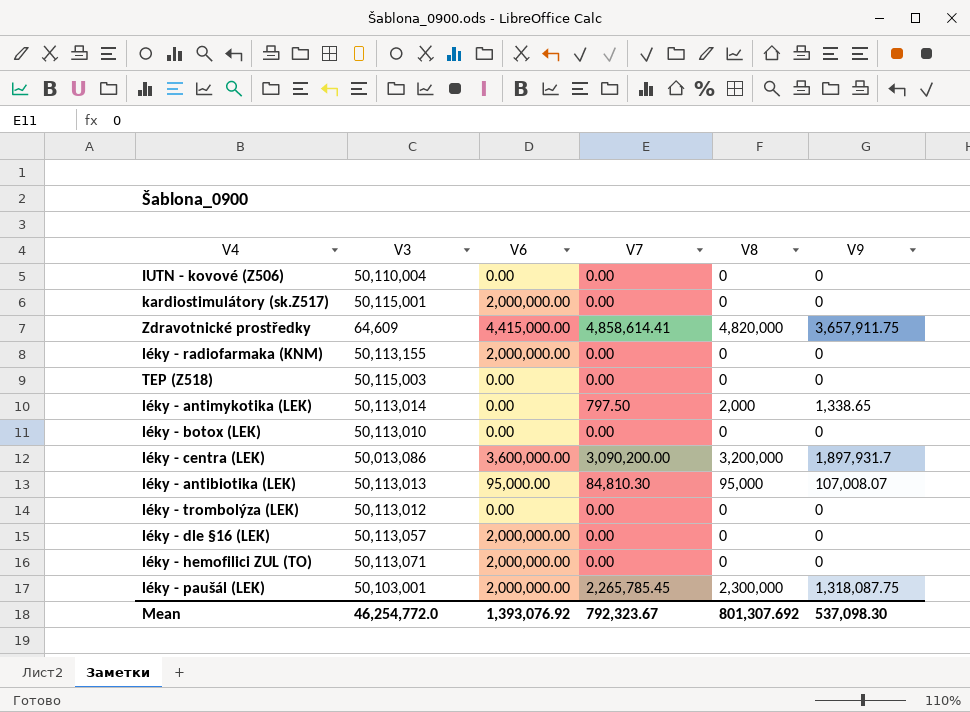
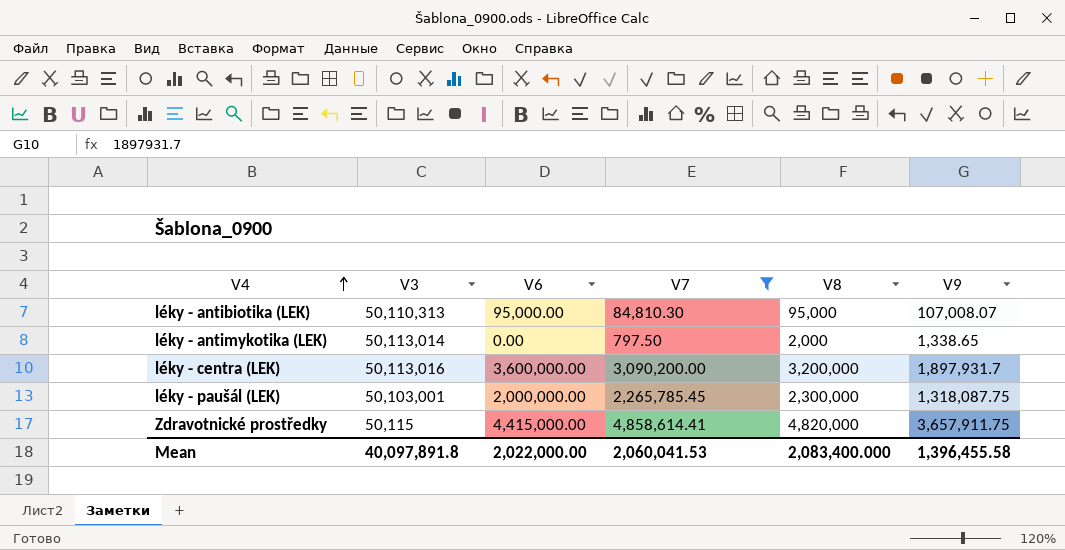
filter: none -> V7 != 0.00
row order: none -> V4 ascending
léky - antibiotika (LEK) | V3: 50,113,013 -> 50,110,313
léky - centra (LEK) | V3: 50,013,086 -> 50,113,016
Zdravotnické prostředky | V3: 64,609 -> 50,115
Mean | V3: 46,254,772.0 -> 40,097,891.8
Mean | V6: 1,393,076.92 -> 2,022,000.00
Mean | V7: 792,323.67 -> 2,060,041.53
Mean | V8: 801,307.692 -> 2,083,400.000
Mean | V9: 537,098.30 -> 1,396,455.58

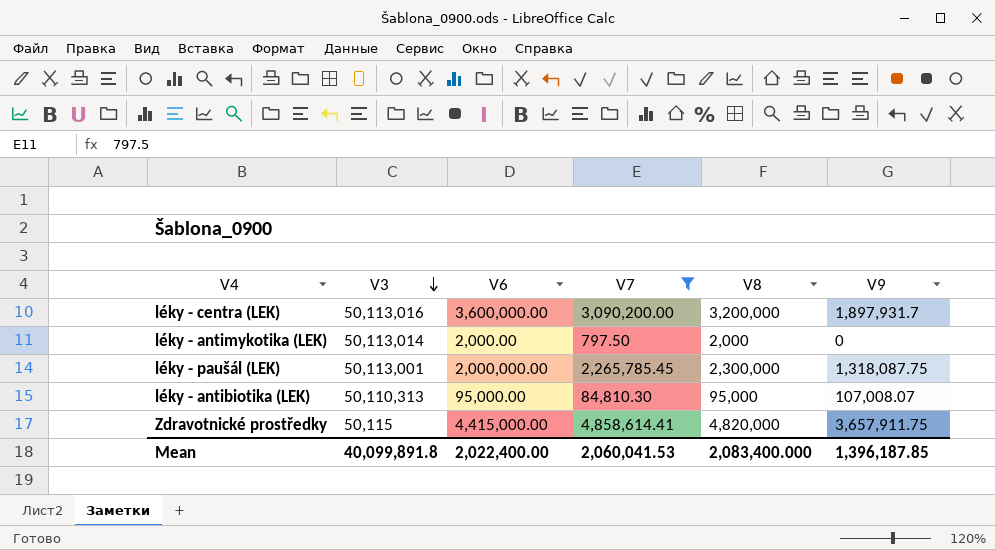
row order: V4 ascending -> V3 descending
léky - antimykotika (LEK) | V6: 0.00 -> 2,000.00
léky - antimykotika (LEK) | V9: 1,338.65 -> 0
léky - paušál (LEK) | V3: 50,103,001 -> 50,113,001
Mean | V3: 40,097,891.8 -> 40,099,891.8
Mean | V6: 2,022,000.00 -> 2,022,400.00
Mean | V9: 1,396,455.58 -> 1,396,187.85

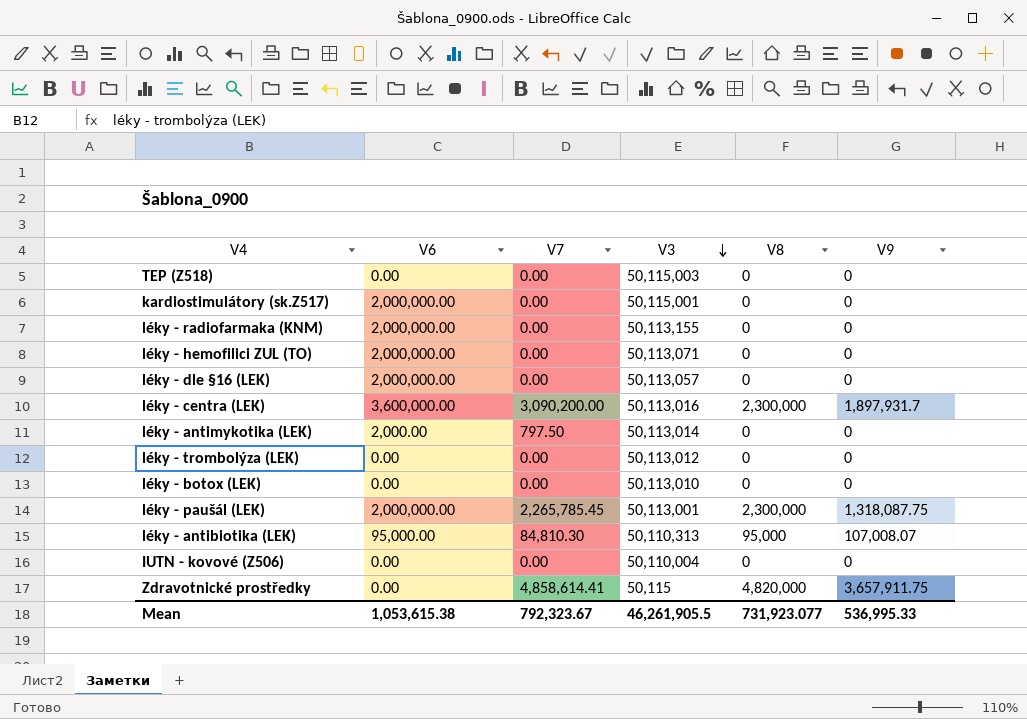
filter: V7 != 0.00 -> none
column V3 | position: 2 -> 4
léky - centra (LEK) | V8: 3,200,000 -> 2,300,000
léky - antimykotika (LEK) | V8: 2,000 -> 0
Zdravotnické prostředky | V6: 4,415,000.00 -> 0.00
Mean | V6: 2,022,400.00 -> 1,053,615.38
Mean | V7: 2,060,041.53 -> 792,323.67
Mean | V3: 40,099,891.8 -> 46,261,905.5
Mean | V8: 2,083,400.000 -> 731,923.077
Mean | V9: 1,396,187.85 -> 536,995.33

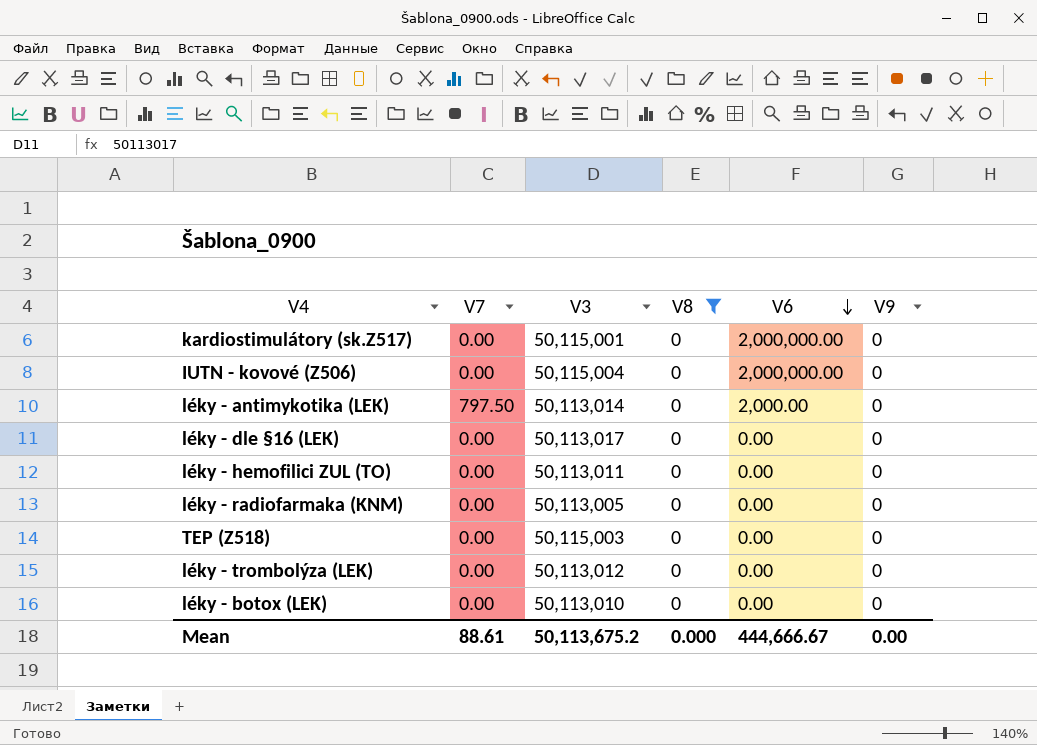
filter: none -> V8 = 0
row order: V3 descending -> V6 descending
column V6 | position: 2 -> 5
IUTN - kovové (Z506) | V3: 50,110,004 -> 50,115,004
IUTN - kovové (Z506) | V6: 0.00 -> 2,000,000.00
léky - dle §16 (LEK) | V3: 50,113,057 -> 50,113,017
léky - dle §16 (LEK) | V6: 2,000,000.00 -> 0.00
léky - hemofilici ZUL (TO) | V3: 50,113,071 -> 50,113,011
léky - hemofilici ZUL (TO) | V6: 2,000,000.00 -> 0.00
léky - radiofarmaka (KNM) | V3: 50,113,155 -> 50,113,005
léky - radiofarmaka (KNM) | V6: 2,000,000.00 -> 0.00
Mean | V7: 792,323.67 -> 88.61
Mean | V3: 46,261,905.5 -> 50,113,675.2
Mean | V8: 731,923.077 -> 0.000
Mean | V6: 1,053,615.38 -> 444,666.67
Mean | V9: 536,995.33 -> 0.00

